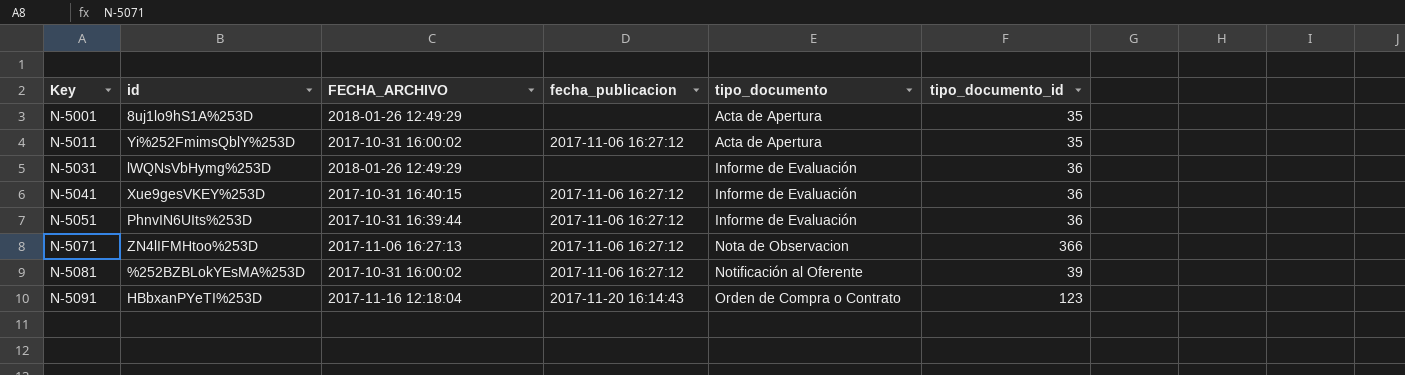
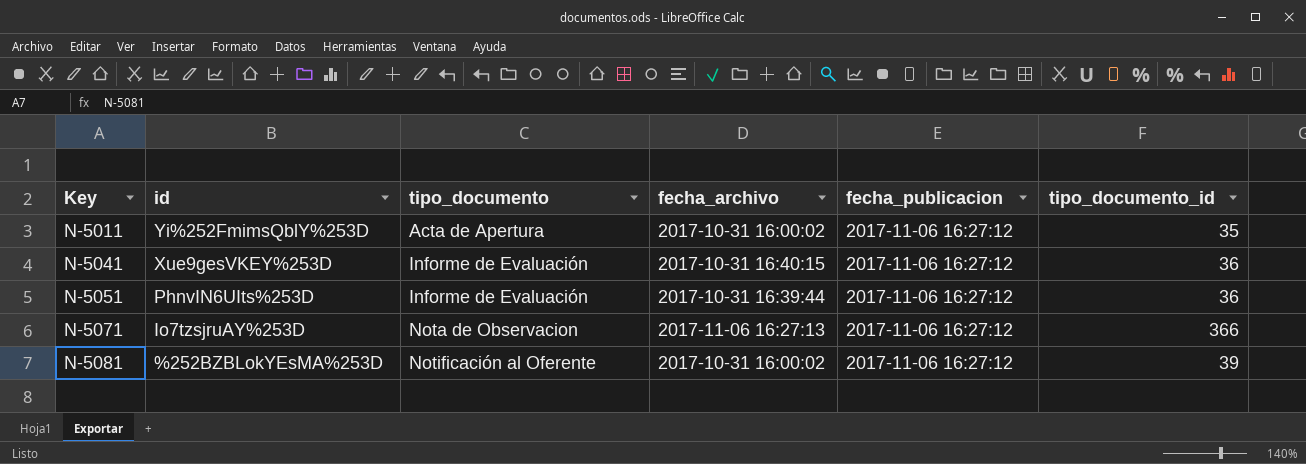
column tipo_documento | position: 5 -> 3
column name: FECHA_ARCHIVO -> fecha_archivo
row N-5001: 8uj1lo9hS1A%253D | 2018-01-26 12:49:29 | none | Acta de Apertura | 35 -> none
row N-5031: lWQNsVbHymg%253D | 2018-01-26 12:49:29 | none | Informe de Evaluación | 36 -> none
row N-5091: HBbxanPYeTI%253D | 2017-11-16 12:18:04 | 2017-11-20 16:14:43 | Orden de Compra o Contrato | 123 -> none
N-5071 | id: ZN4lIFMHtoo%253D -> Io7tzsjruAY%253D

